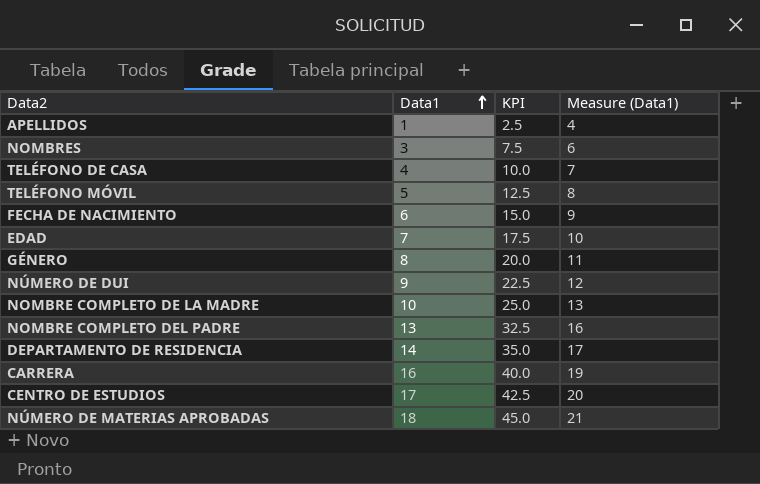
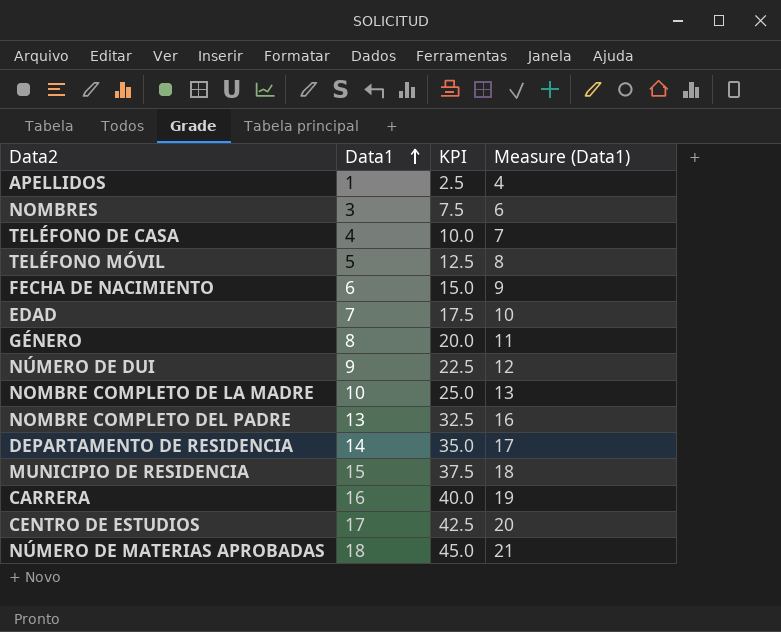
row MUNICIPIO DE RESIDENCIA: none -> 15 | 37.5 | 18

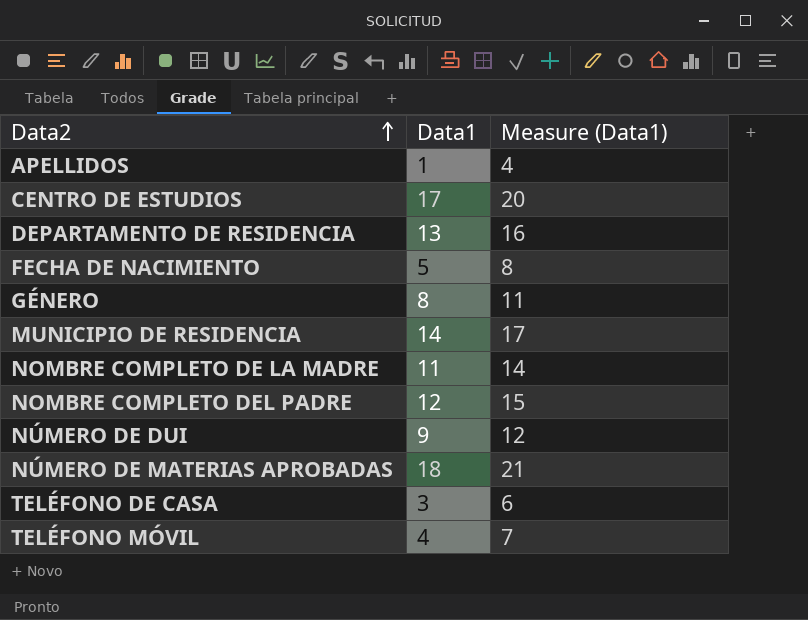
row order: Data1 ascending -> Data2 ascending
column KPI | formula: [Data1] * 2.5 -> none
row NOMBRES: 3 | 7.5 | 6 -> none
row EDAD: 7 | 17.5 | 10 -> none
row CARRERA: 16 | 40.0 | 19 -> none
DEPARTAMENTO DE RESIDENCIA | Data1: 14 -> 13
DEPARTAMENTO DE RESIDENCIA | Measure (Data1): 17 -> 16
FECHA DE NACIMIENTO | Data1: 6 -> 5
FECHA DE NACIMIENTO | Measure (Data1): 9 -> 8
MUNICIPIO DE RESIDENCIA | Data1: 15 -> 14
MUNICIPIO DE RESIDENCIA | Measure (Data1): 18 -> 17
NOMBRE COMPLETO DE LA MADRE | Data1: 10 -> 11
NOMBRE COMPLETO DE LA MADRE | Measure (Data1): 13 -> 14
NOMBRE COMPLETO DEL PADRE | Data1: 13 -> 12
NOMBRE COMPLETO DEL PADRE | Measure (Data1): 16 -> 15
TELÉFONO DE CASA | Data1: 4 -> 3
TELÉFONO DE CASA | Measure (Data1): 7 -> 6
TELÉFONO MÓVIL | Data1: 5 -> 4
TELÉFONO MÓVIL | Measure (Data1): 8 -> 7

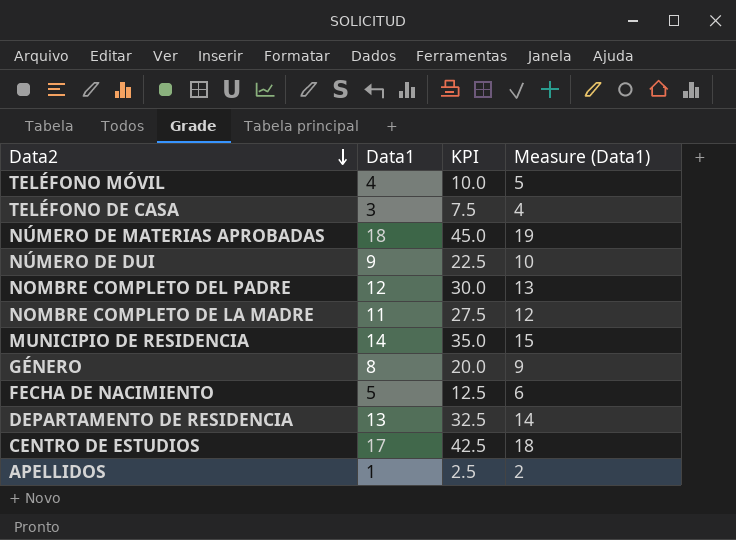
row order: Data2 ascending -> Data2 descending
column KPI | formula: none -> [Data1] * 2.5
column Measure (Data1) | formula: [Data1] + 3 -> [Data1] + 1

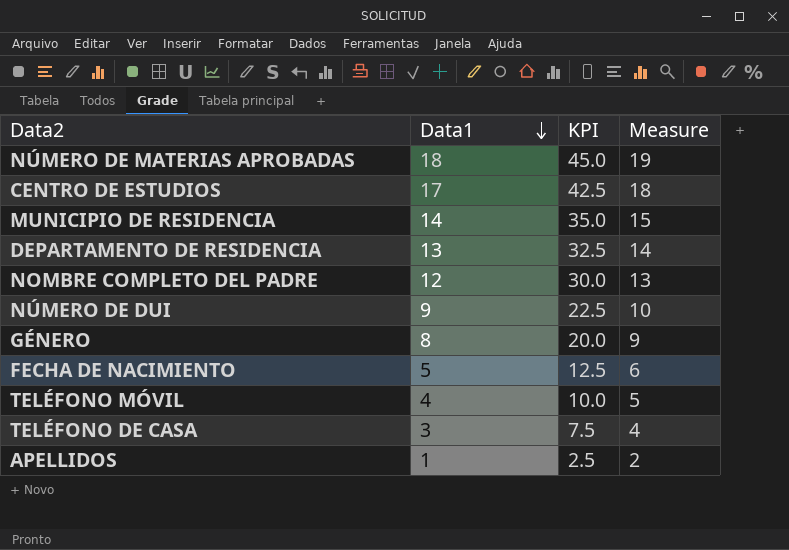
row order: Data2 descending -> Data1 descending
column name: Measure (Data1) -> Measure
row NOMBRE COMPLETO DE LA MADRE: 11 | 27.5 | 12 -> none

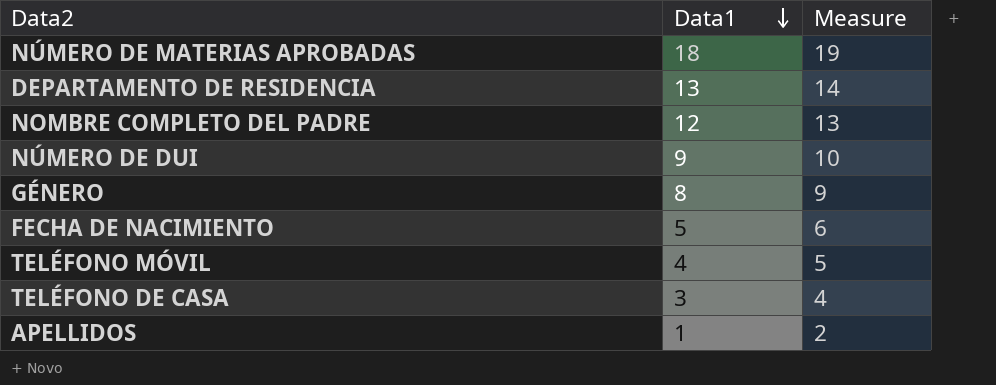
column KPI | formula: [Data1] * 2.5 -> none
row CENTRO DE ESTUDIOS: 17 | 42.5 | 18 -> none
row MUNICIPIO DE RESIDENCIA: 14 | 35.0 | 15 -> none

